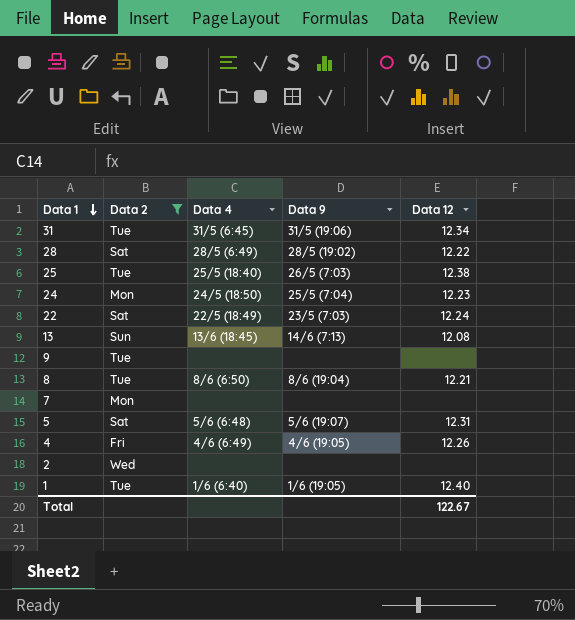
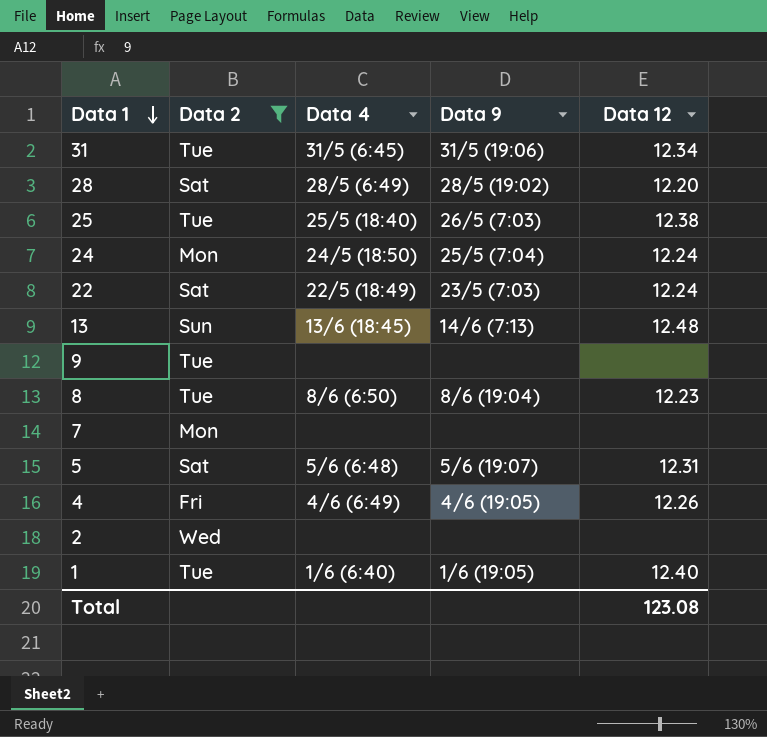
28 | Data 12: 12.22 -> 12.20
24 | Data 12: 12.23 -> 12.24
13 | Data 12: 12.08 -> 12.48
8 | Data 12: 12.21 -> 12.23
Total | Data 12: 122.67 -> 123.08

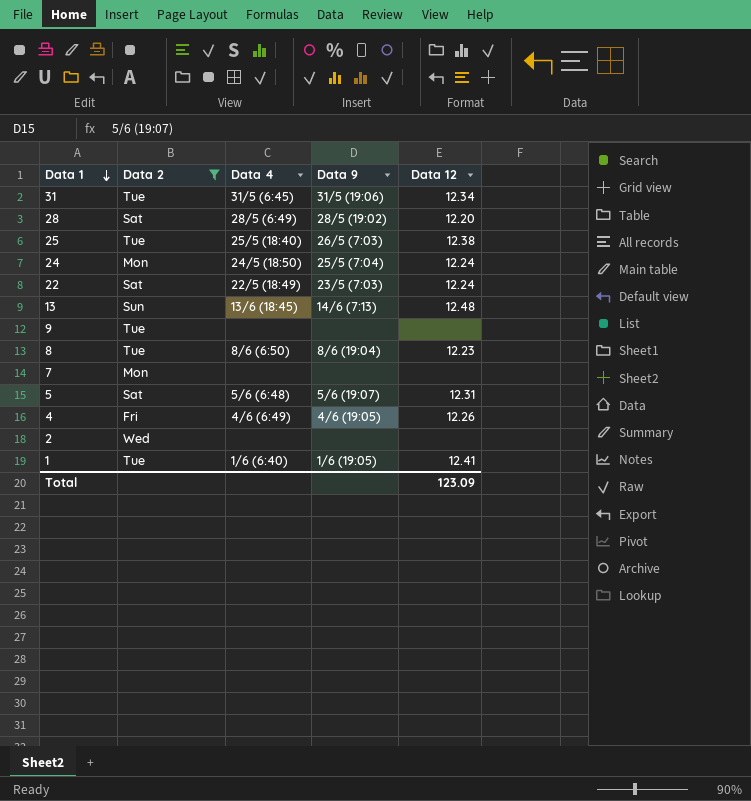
1 | Data 12: 12.40 -> 12.41
Total | Data 12: 123.08 -> 123.09

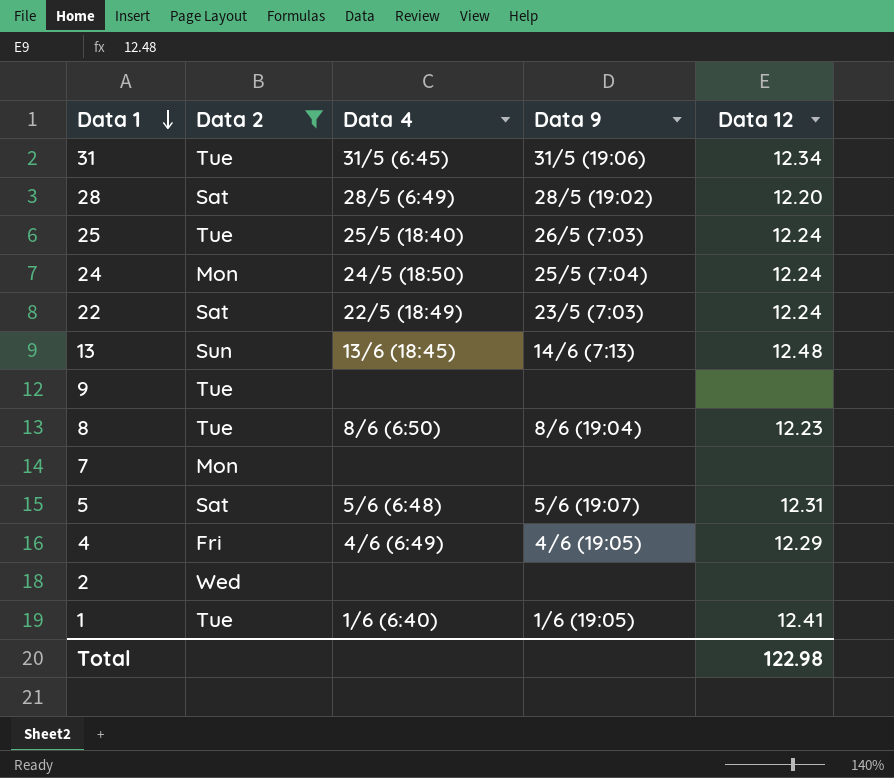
25 | Data 12: 12.38 -> 12.24
4 | Data 12: 12.26 -> 12.29
Total | Data 12: 123.09 -> 122.98

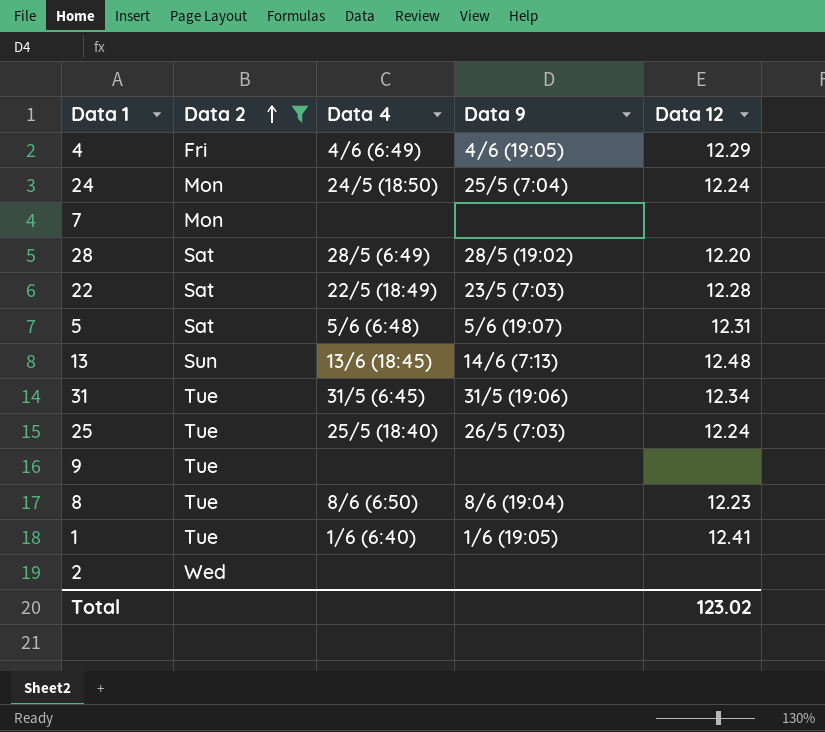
row order: Data 1 descending -> Data 2 ascending
22 | Data 12: 12.24 -> 12.28
Total | Data 12: 122.98 -> 123.02

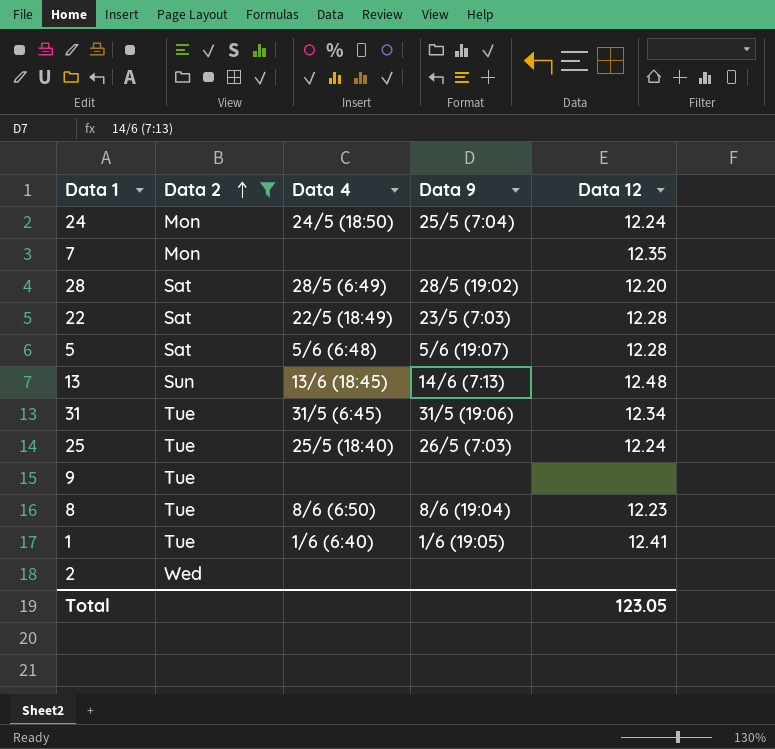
row 4: Fri | 4/6 (6:49) | 4/6 (19:05) | 12.29 -> none
7 | Data 12: none -> 12.35
5 | Data 12: 12.31 -> 12.28
Total | Data 12: 123.02 -> 123.05

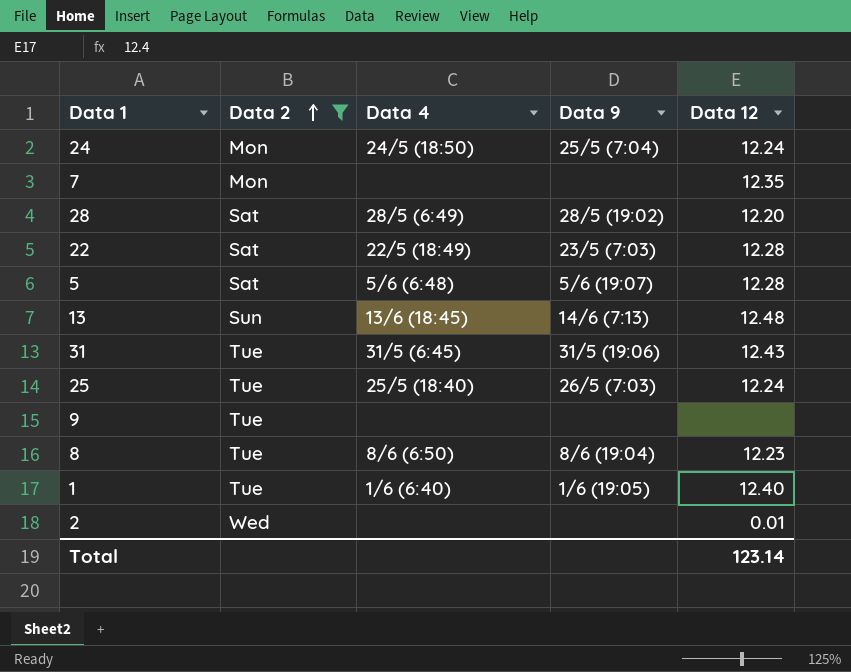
31 | Data 12: 12.34 -> 12.43
1 | Data 12: 12.41 -> 12.40
2 | Data 12: none -> 0.01
Total | Data 12: 123.05 -> 123.14

